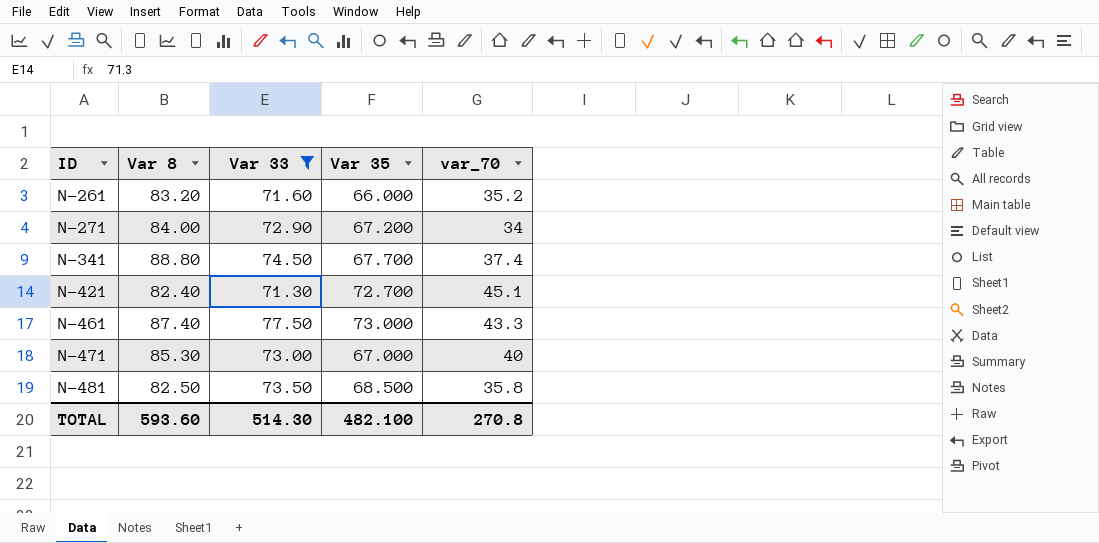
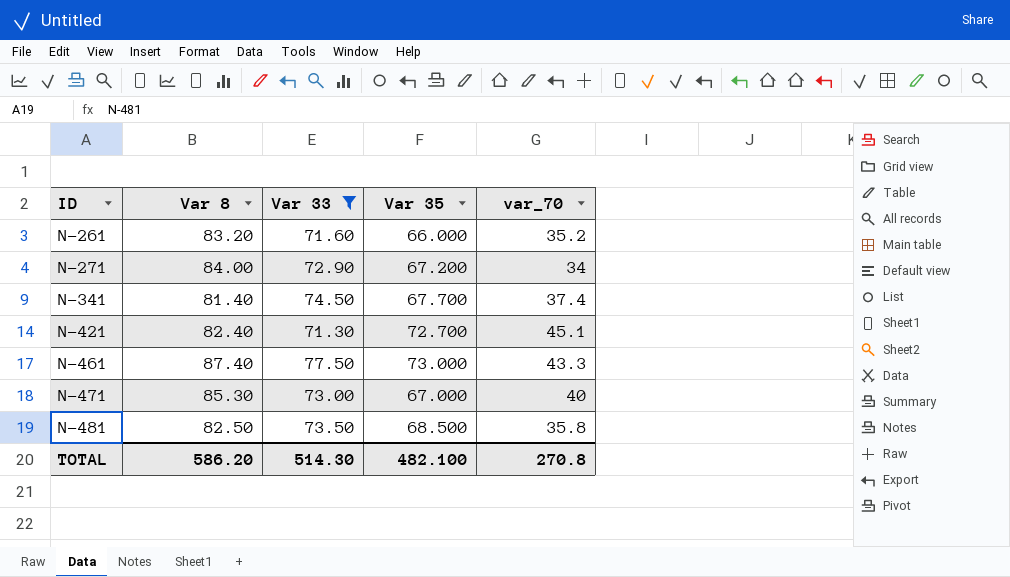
N-341 | Var 8: 88.80 -> 81.40
TOTAL | Var 8: 593.60 -> 586.20

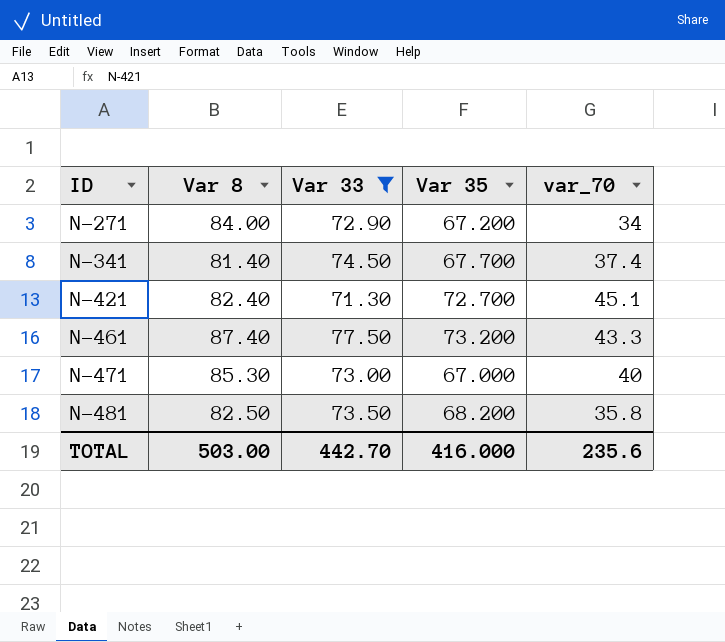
row N-261: 83.20 | 71.60 | 66.000 | 35.2 -> none
N-461 | Var 35: 73.000 -> 73.200
N-481 | Var 35: 68.500 -> 68.200
TOTAL | Var 8: 586.20 -> 503.00
TOTAL | Var 33: 514.30 -> 442.70
TOTAL | Var 35: 482.100 -> 416.000
TOTAL | var_70: 270.8 -> 235.6

